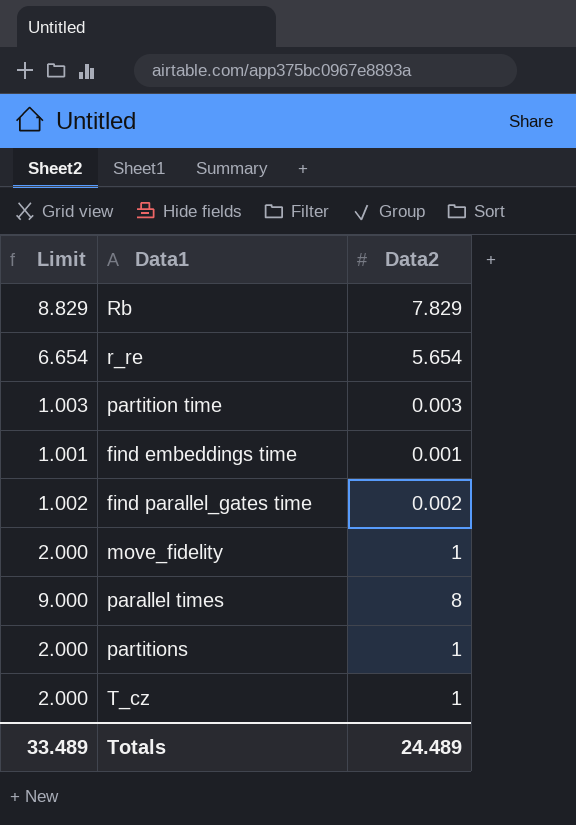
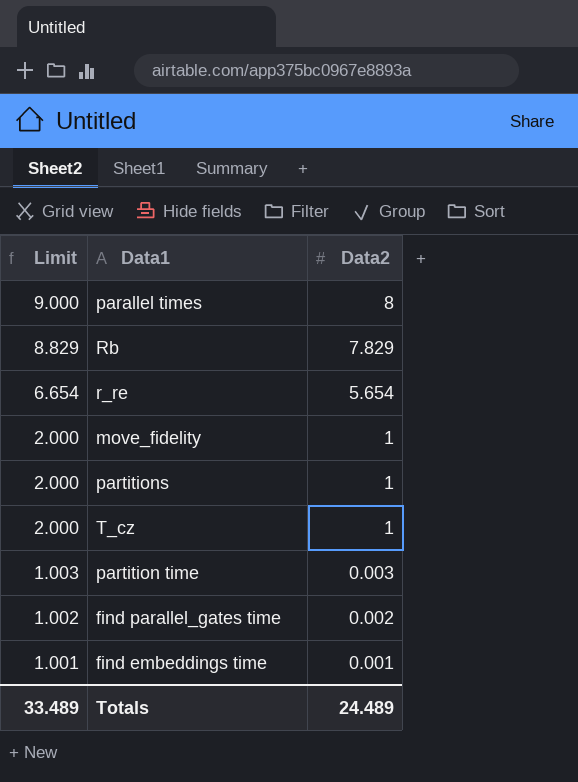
row order: none -> Limit descending

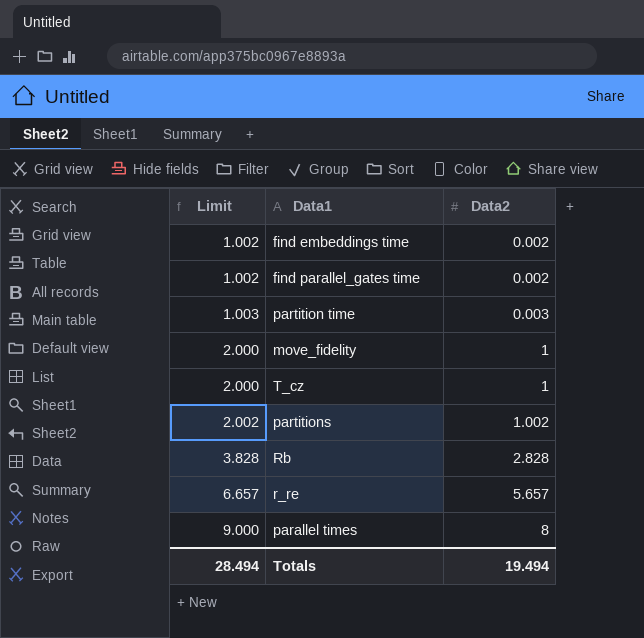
row order: Limit descending -> Limit ascending
find embeddings time | Limit: 1.001 -> 1.002
find embeddings time | Data2: 0.001 -> 0.002
partitions | Limit: 2.000 -> 2.002
partitions | Data2: 1 -> 1.002
Rb | Limit: 8.829 -> 3.828
Rb | Data2: 7.829 -> 2.828
r_re | Limit: 6.654 -> 6.657
r_re | Data2: 5.654 -> 5.657
Totals | Limit: 33.489 -> 28.494
Totals | Data2: 24.489 -> 19.494

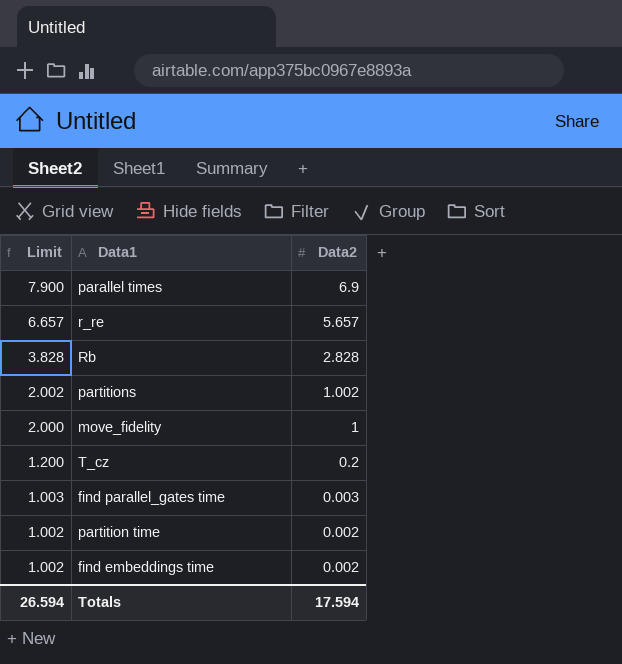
row order: Limit ascending -> Limit descending
parallel times | Limit: 9.000 -> 7.900
parallel times | Data2: 8 -> 6.9
T_cz | Limit: 2.000 -> 1.200
T_cz | Data2: 1 -> 0.2
find parallel_gates time | Limit: 1.002 -> 1.003
find parallel_gates time | Data2: 0.002 -> 0.003
partition time | Limit: 1.003 -> 1.002
partition time | Data2: 0.003 -> 0.002
Totals | Limit: 28.494 -> 26.594
Totals | Data2: 19.494 -> 17.594

